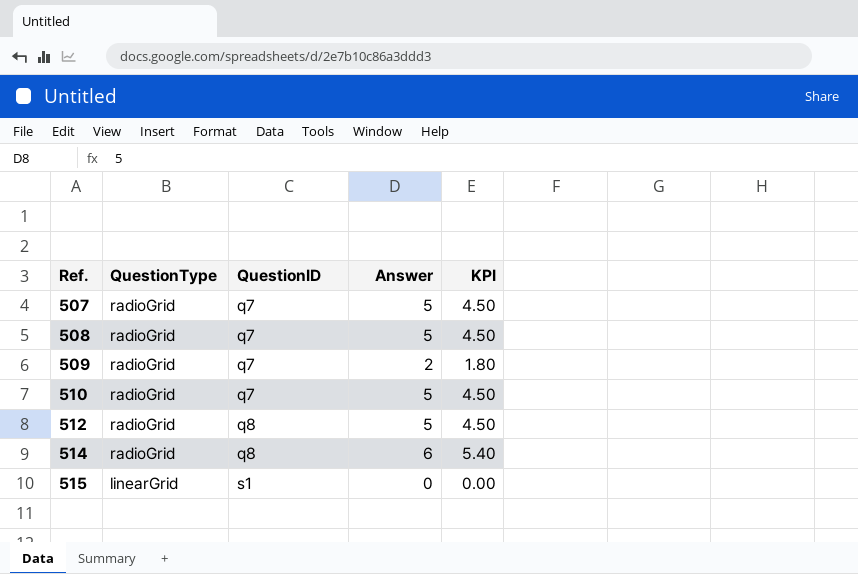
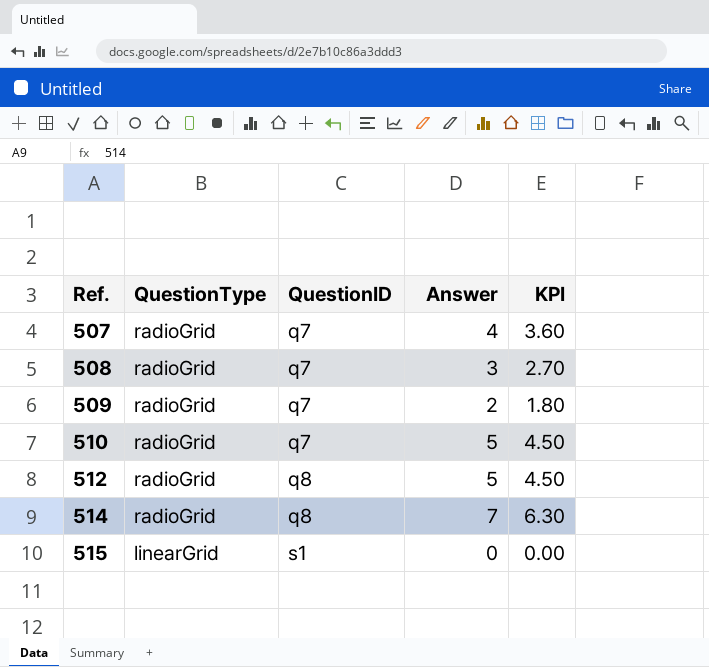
507 | Answer: 5 -> 4
507 | KPI: 4.50 -> 3.60
508 | Answer: 5 -> 3
508 | KPI: 4.50 -> 2.70
514 | Answer: 6 -> 7
514 | KPI: 5.40 -> 6.30

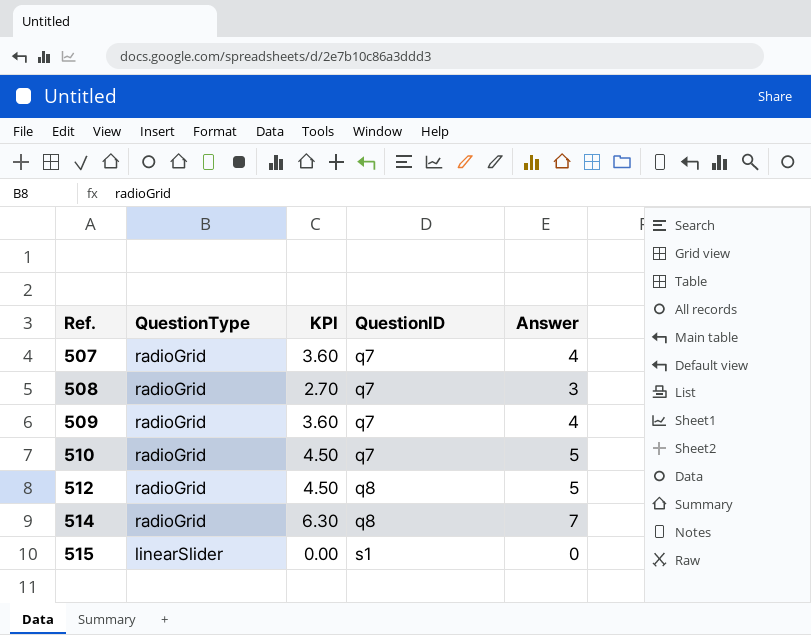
column KPI | position: 5 -> 3
509 | KPI: 1.80 -> 3.60
509 | Answer: 2 -> 4
515 | QuestionType: linearGrid -> linearSlider

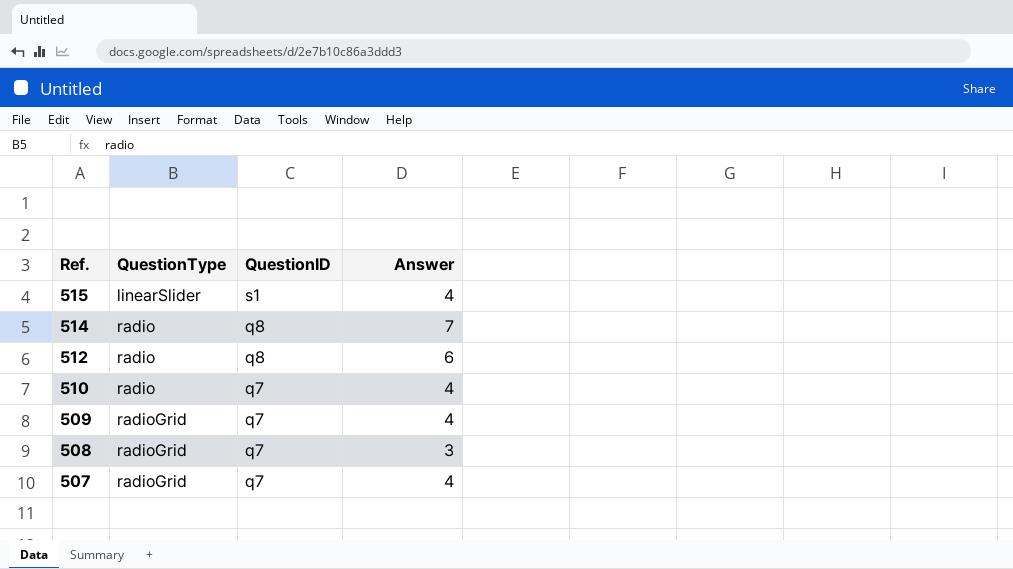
row order: Ref. ascending -> Ref. descending
column KPI | formula: [Answer] * 0.9 -> none
515 | Answer: 0 -> 4
514 | QuestionType: radioGrid -> radio
512 | QuestionType: radioGrid -> radio
512 | Answer: 5 -> 6
510 | QuestionType: radioGrid -> radio
510 | Answer: 5 -> 4

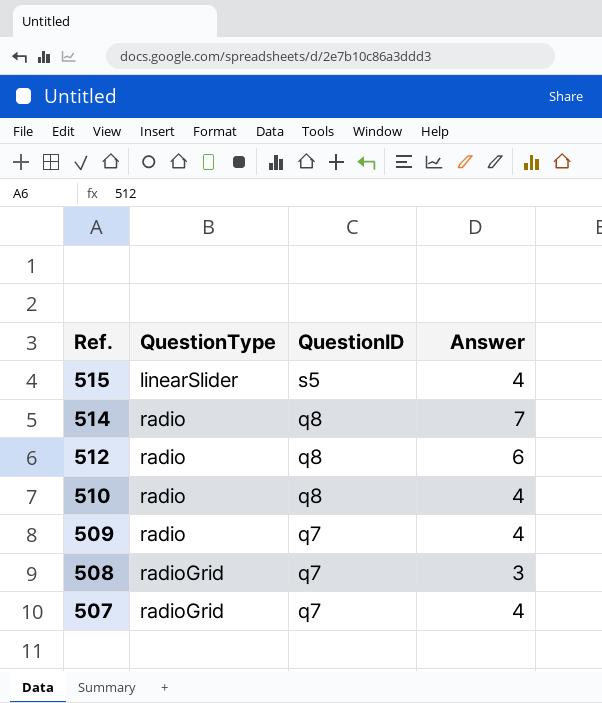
515 | QuestionID: s1 -> s5
510 | QuestionID: q7 -> q8
509 | QuestionType: radioGrid -> radio

